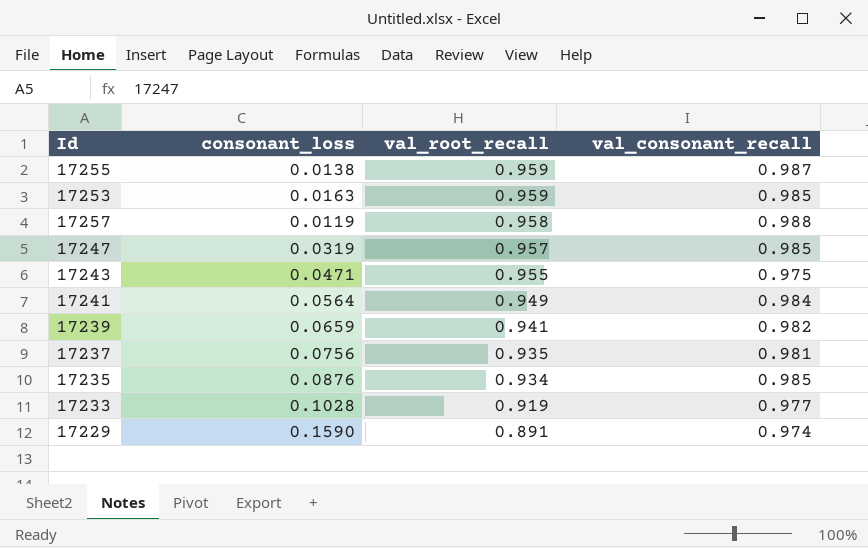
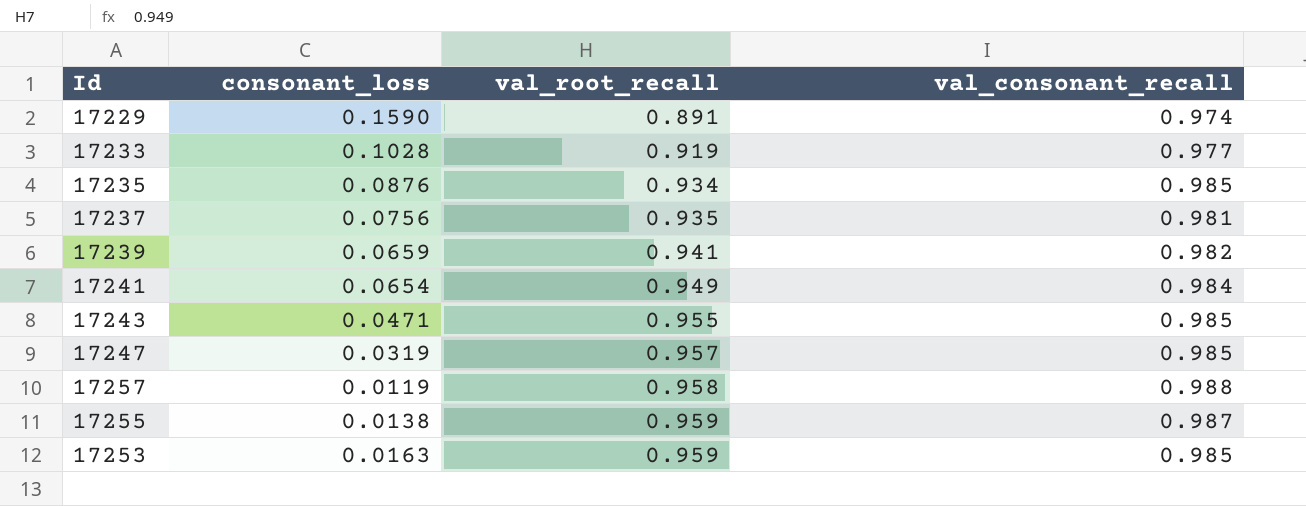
row order: val_root_recall descending -> val_root_recall ascending
17241 | consonant_loss: 0.0564 -> 0.0654
17243 | val_consonant_recall: 0.975 -> 0.985

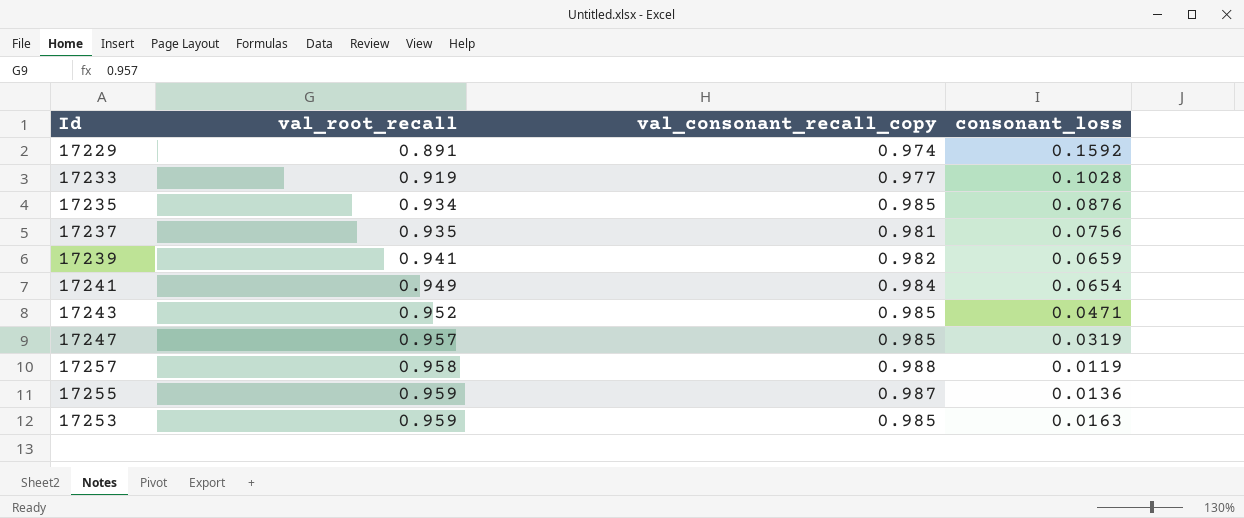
column name: val_consonant_recall -> val_consonant_recall_copy
column consonant_loss | position: 2 -> 4
17229 | consonant_loss: 0.1590 -> 0.1592
17243 | val_root_recall: 0.955 -> 0.952
17255 | consonant_loss: 0.0138 -> 0.0136

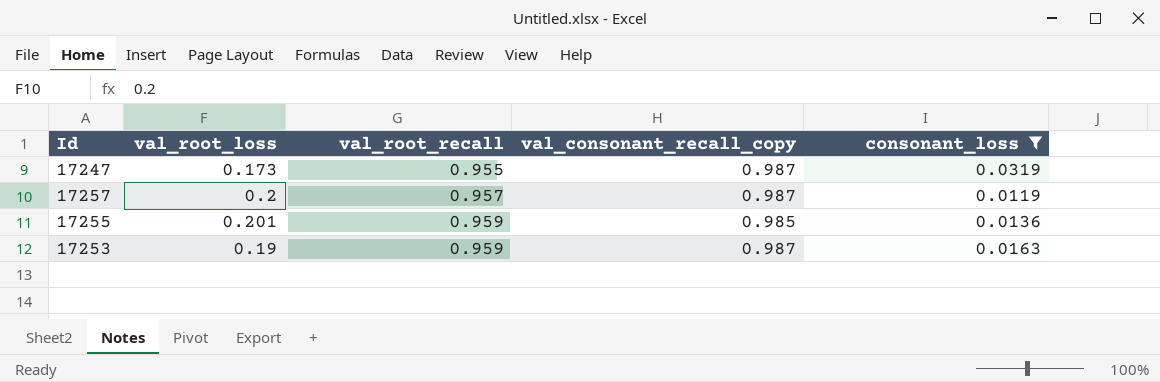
filter: none -> consonant_loss <= 0.0319
column val_root_loss | position: none -> 2
17247 | val_root_recall: 0.957 -> 0.955
17247 | val_consonant_recall_copy: 0.985 -> 0.987
17257 | val_root_recall: 0.958 -> 0.957
17257 | val_consonant_recall_copy: 0.988 -> 0.987
17255 | val_consonant_recall_copy: 0.987 -> 0.985
17253 | val_consonant_recall_copy: 0.985 -> 0.987

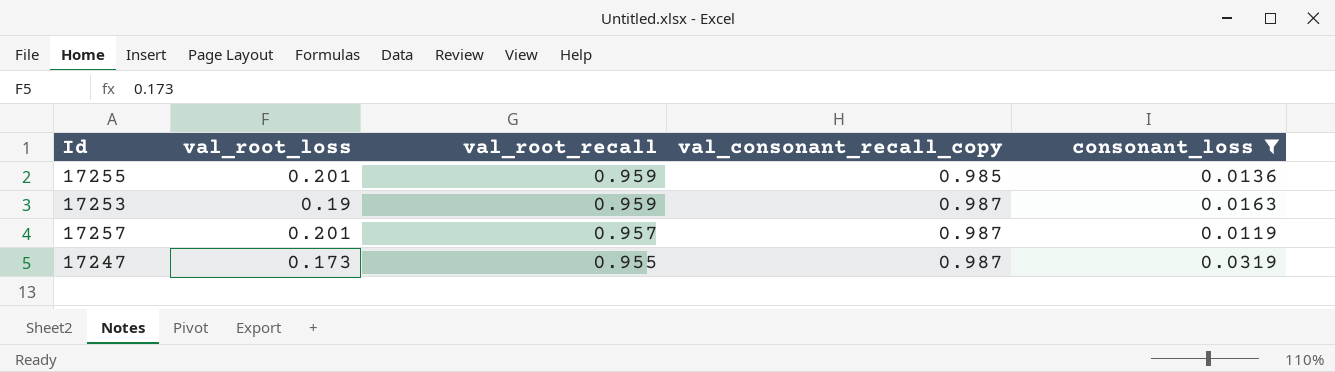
row order: val_root_recall ascending -> val_root_recall descending
17257 | val_root_loss: 0.2 -> 0.201

